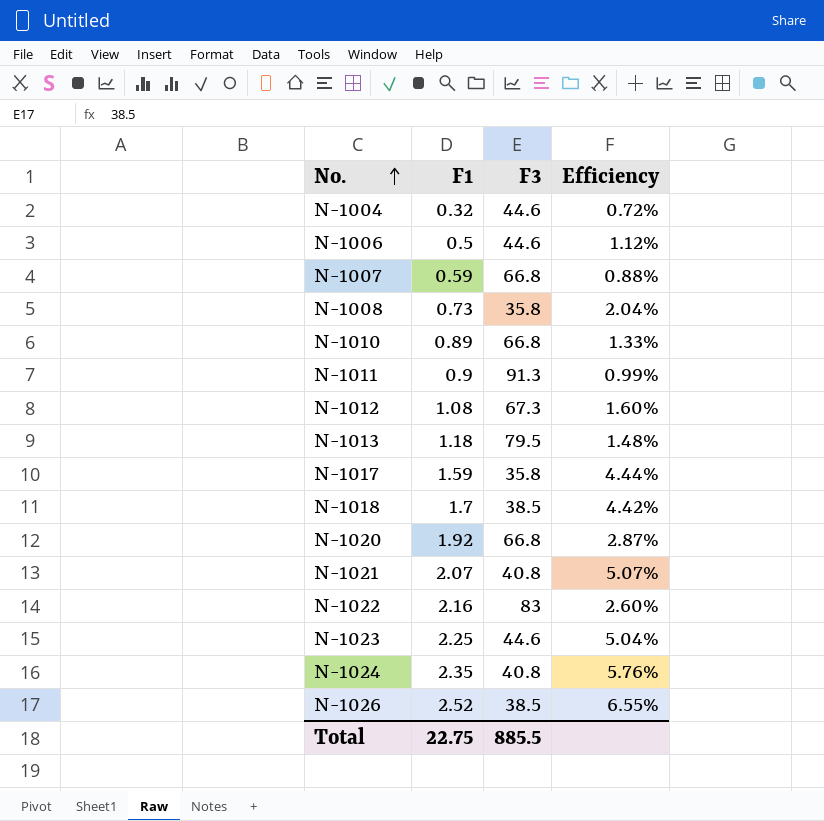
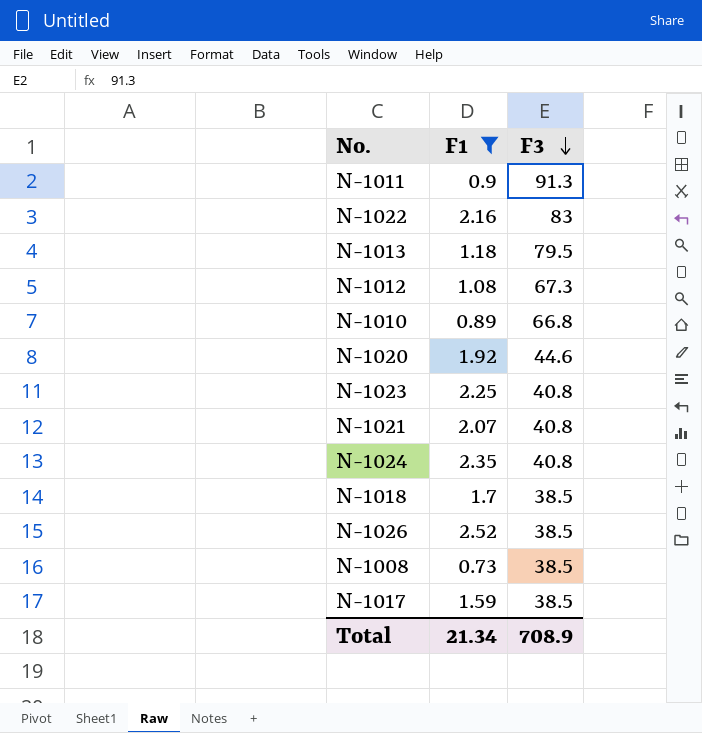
filter: none -> F1 >= 0.73
row order: No. ascending -> F3 descending
column Efficiency | formula: [F1] / [F3] -> none
N-1020 | F3: 66.8 -> 44.6
N-1023 | F3: 44.6 -> 40.8
N-1008 | F3: 35.8 -> 38.5
N-1017 | F3: 35.8 -> 38.5
Total | F1: 22.75 -> 21.34
Total | F3: 885.5 -> 708.9

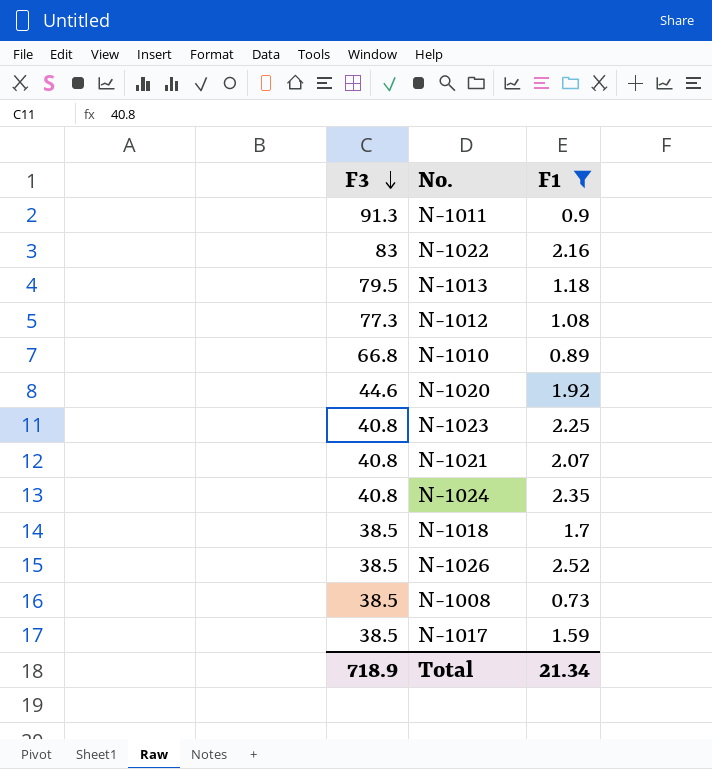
column F3 | position: 3 -> 1
N-1012 | F3: 67.3 -> 77.3
Total | F3: 708.9 -> 718.9

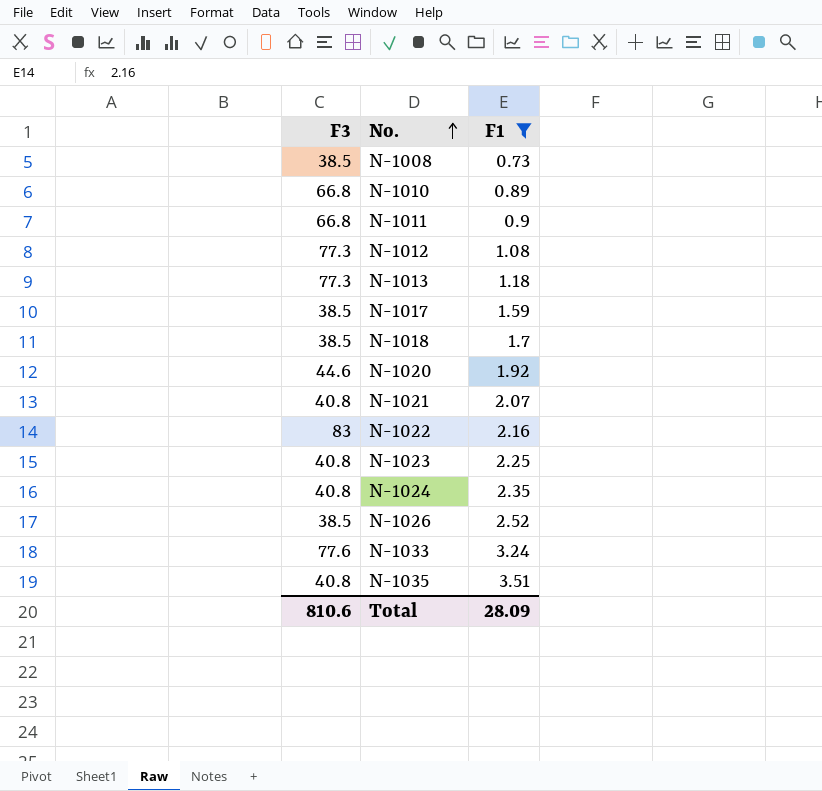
row order: F3 descending -> No. ascending
N-1011 | F3: 91.3 -> 66.8
N-1013 | F3: 79.5 -> 77.3
row N-1033: none -> 77.6 | 3.24
row N-1035: none -> 40.8 | 3.51
Total | F3: 718.9 -> 810.6
Total | F1: 21.34 -> 28.09

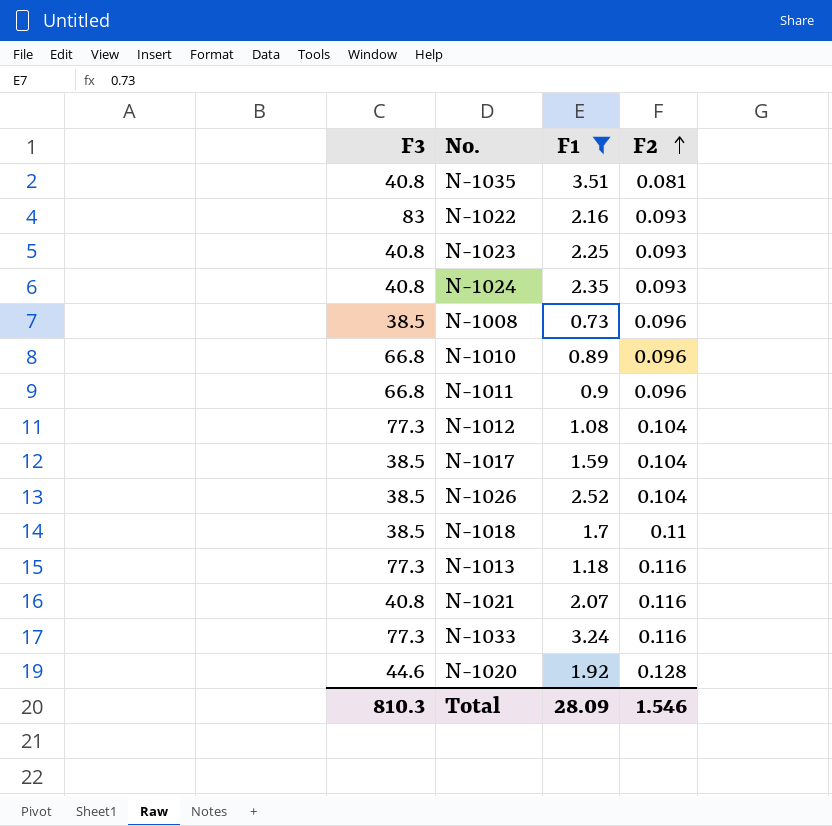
row order: No. ascending -> F2 ascending
column F2 | position: none -> 4
N-1033 | F3: 77.6 -> 77.3
Total | F3: 810.6 -> 810.3

